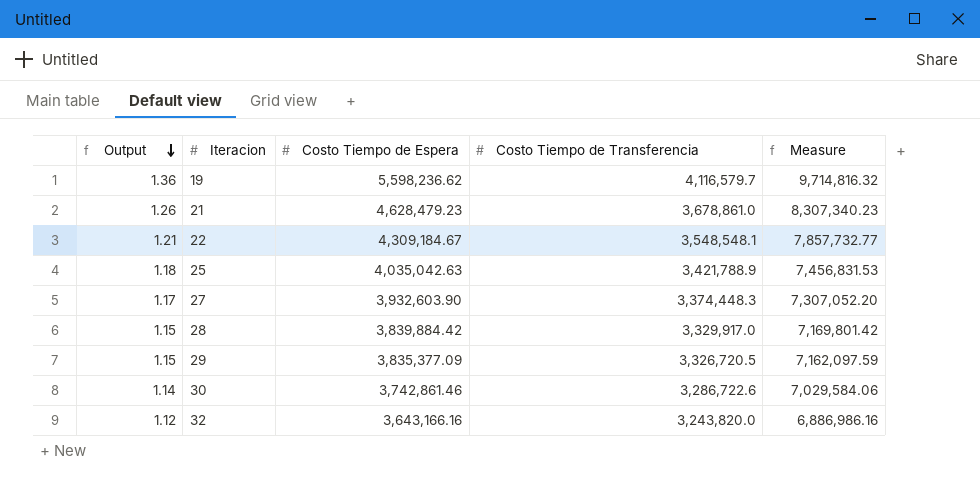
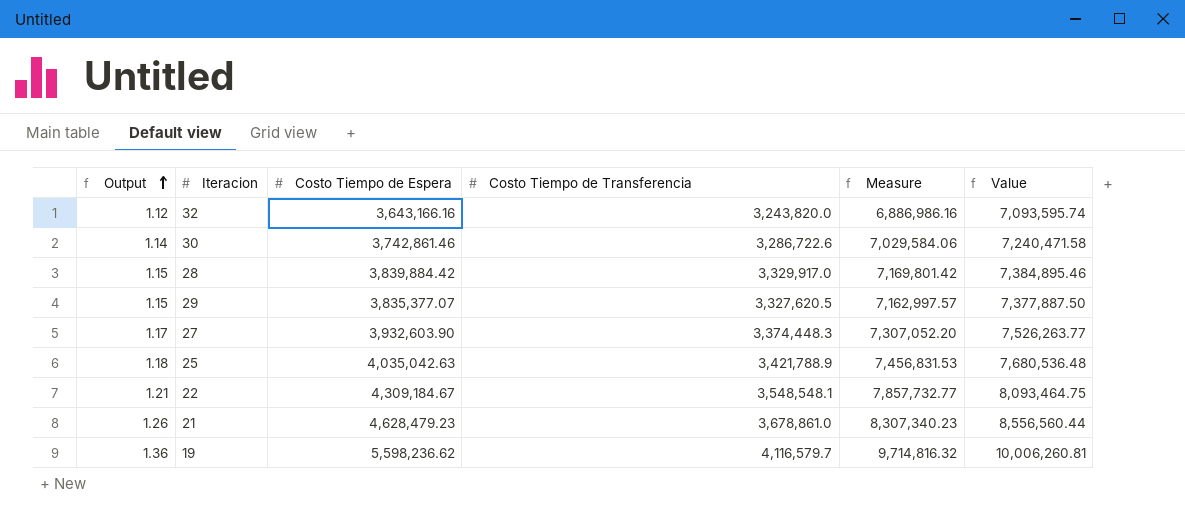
row order: Output descending -> Output ascending
column Value | formula: none -> [Measure] * 1.03
29 | Costo Tiempo de Espera: 3,835,377.09 -> 3,835,377.07
29 | Costo Tiempo de Transferencia: 3,326,720.5 -> 3,327,620.5
29 | Measure: 7,162,097.59 -> 7,162,997.57

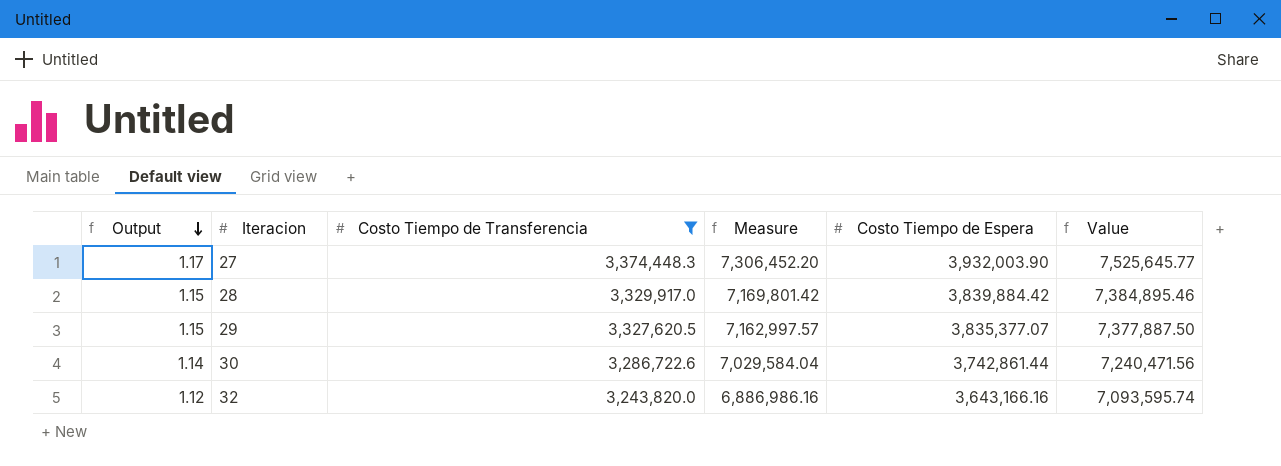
filter: none -> Costo Tiempo de Transferencia <= 3,374,448.3
row order: Output ascending -> Output descending
column Costo Tiempo de Espera | position: 3 -> 5
27 | Measure: 7,307,052.20 -> 7,306,452.20
27 | Costo Tiempo de Espera: 3,932,603.90 -> 3,932,003.90
27 | Value: 7,526,263.77 -> 7,525,645.77
30 | Measure: 7,029,584.06 -> 7,029,584.04
30 | Costo Tiempo de Espera: 3,742,861.46 -> 3,742,861.44
30 | Value: 7,240,471.58 -> 7,240,471.56

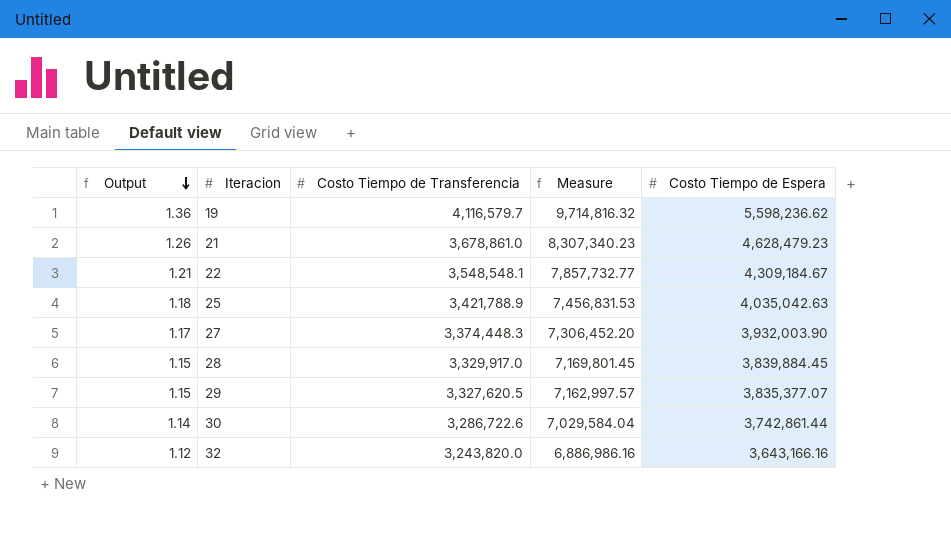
filter: Costo Tiempo de Transferencia <= 3,374,448.3 -> none
column Value | formula: [Measure] * 1.03 -> none
28 | Measure: 7,169,801.42 -> 7,169,801.45
28 | Costo Tiempo de Espera: 3,839,884.42 -> 3,839,884.45

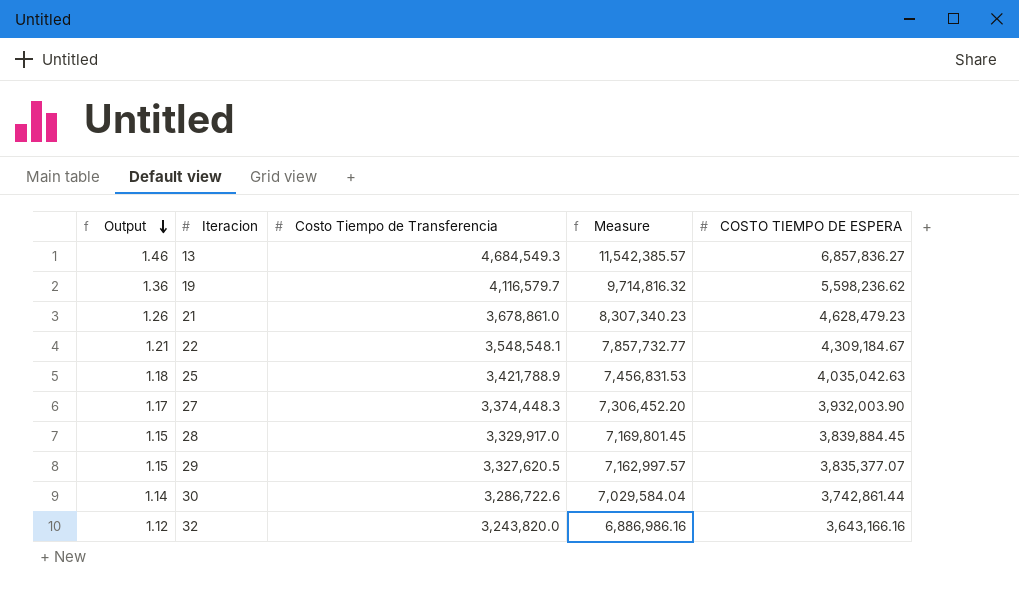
column name: Costo Tiempo de Espera -> COSTO TIEMPO DE ESPERA
row 13: none -> 1.46 | 4,684,549.3 | 11,542,385.57 | 6,857,836.27

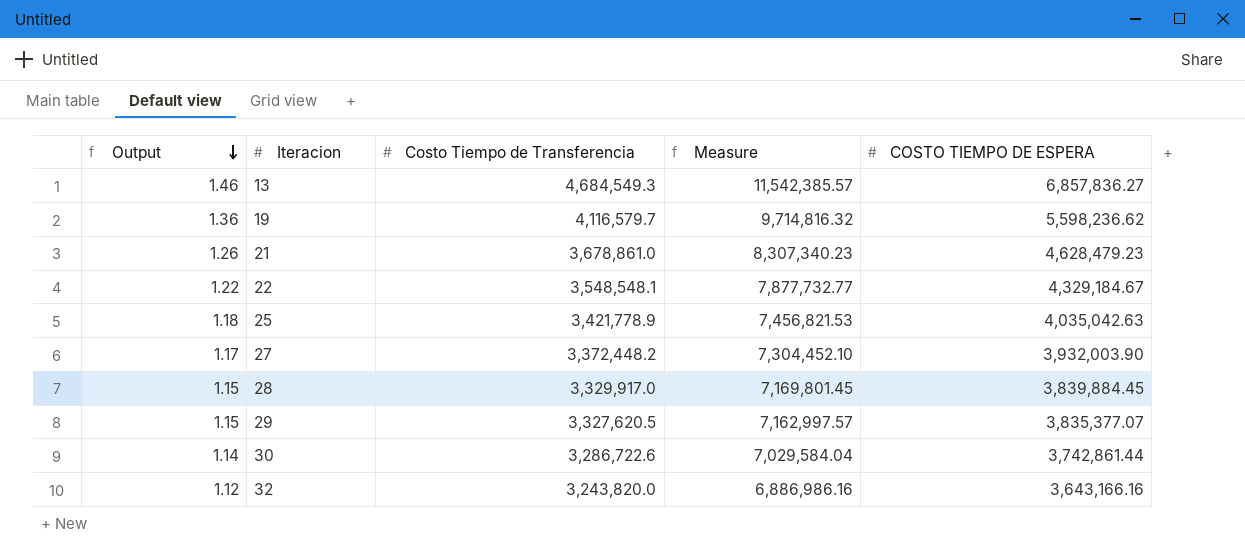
22 | Output: 1.21 -> 1.22
22 | Measure: 7,857,732.77 -> 7,877,732.77
22 | COSTO TIEMPO DE ESPERA: 4,309,184.67 -> 4,329,184.67
25 | Costo Tiempo de Transferencia: 3,421,788.9 -> 3,421,778.9
25 | Measure: 7,456,831.53 -> 7,456,821.53
27 | Costo Tiempo de Transferencia: 3,374,448.3 -> 3,372,448.2
27 | Measure: 7,306,452.20 -> 7,304,452.10

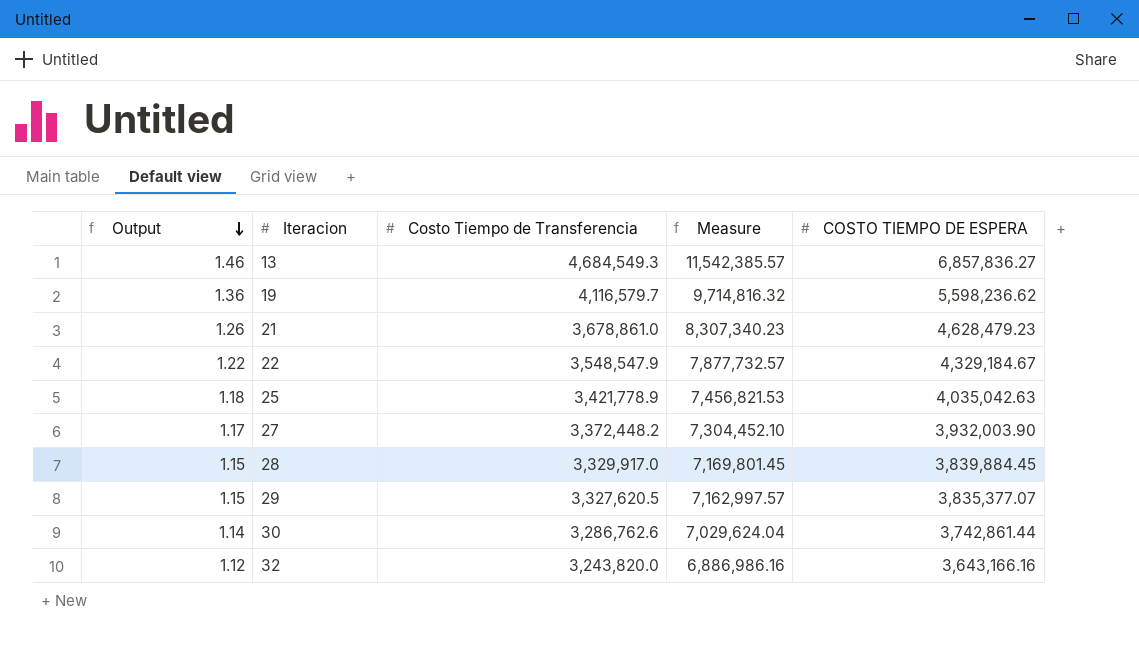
22 | Costo Tiempo de Transferencia: 3,548,548.1 -> 3,548,547.9
22 | Measure: 7,877,732.77 -> 7,877,732.57
30 | Costo Tiempo de Transferencia: 3,286,722.6 -> 3,286,762.6
30 | Measure: 7,029,584.04 -> 7,029,624.04

